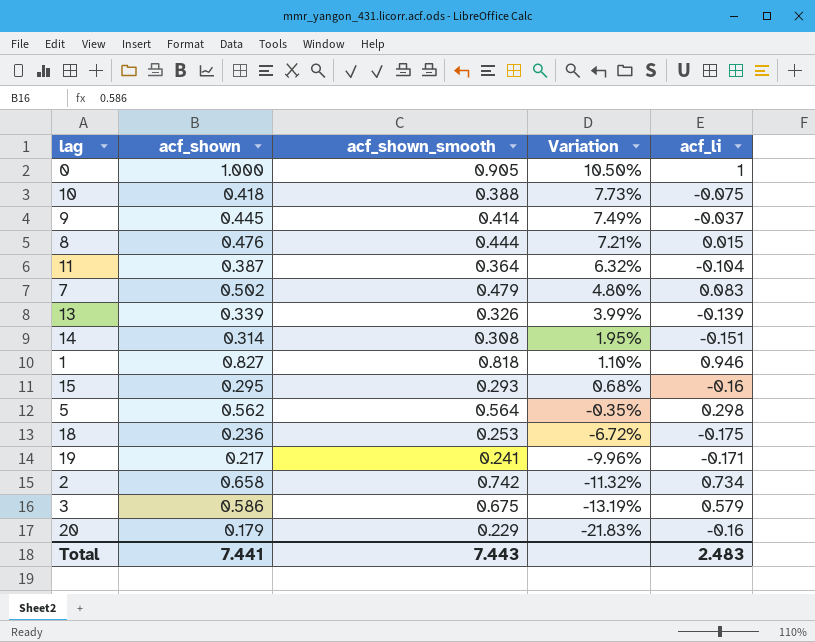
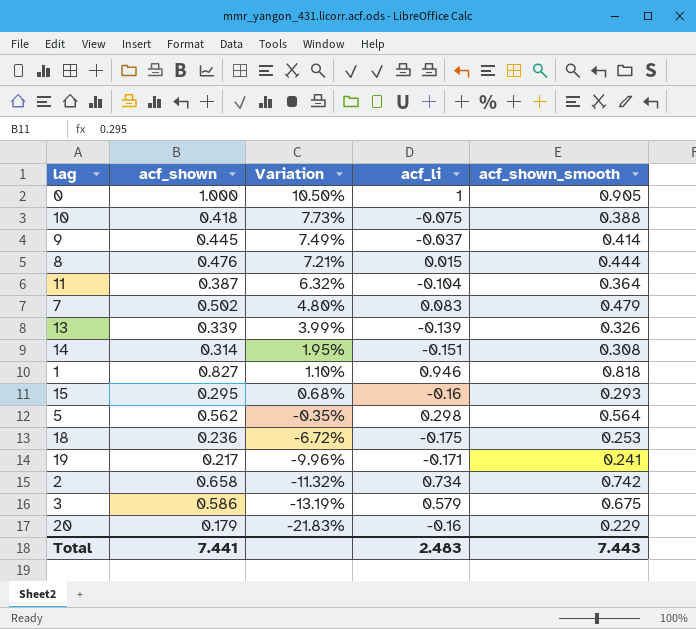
column acf_shown_smooth | position: 3 -> 5

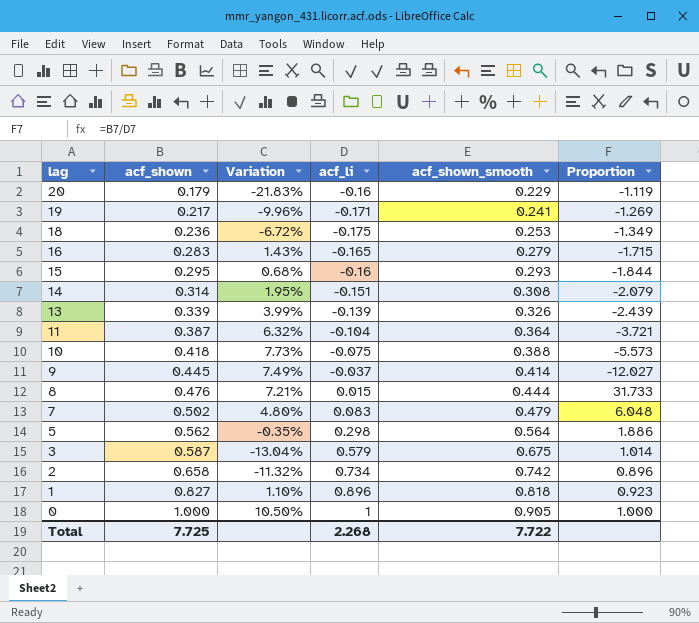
row order: Variation descending -> lag descending
column Proportion | formula: none -> [acf_shown] / [acf_li]
row 16: none -> 0.283 | 1.43% | -0.165 | 0.279 | -1.715
3 | acf_shown: 0.586 -> 0.587
3 | Variation: -13.19% -> -13.04%
1 | acf_li: 0.946 -> 0.896
Total | acf_shown: 7.441 -> 7.725
Total | acf_li: 2.483 -> 2.268
Total | acf_shown_smooth: 7.443 -> 7.722

